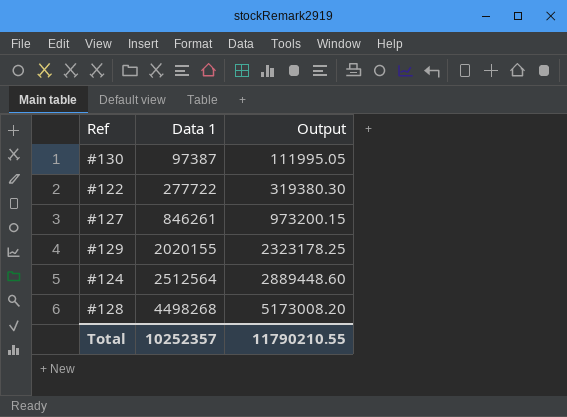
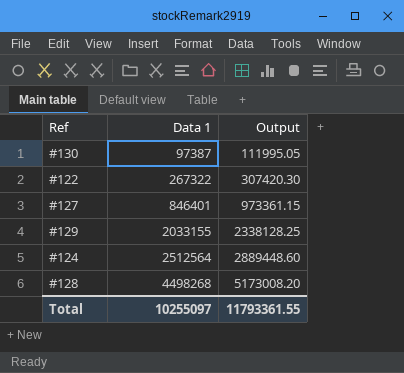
#122 | Data 1: 277722 -> 267322
#122 | Output: 319380.30 -> 307420.30
#127 | Data 1: 846261 -> 846401
#127 | Output: 973200.15 -> 973361.15
#129 | Data 1: 2020155 -> 2033155
#129 | Output: 2323178.25 -> 2338128.25
Total | Data 1: 10252357 -> 10255097
Total | Output: 11790210.55 -> 11793361.55

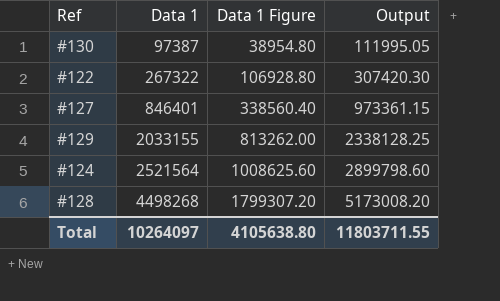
column Data 1 Figure | formula: none -> [Data 1] * 0.4
#124 | Data 1: 2512564 -> 2521564
#124 | Output: 2889448.60 -> 2899798.60
Total | Data 1: 10255097 -> 10264097
Total | Output: 11793361.55 -> 11803711.55

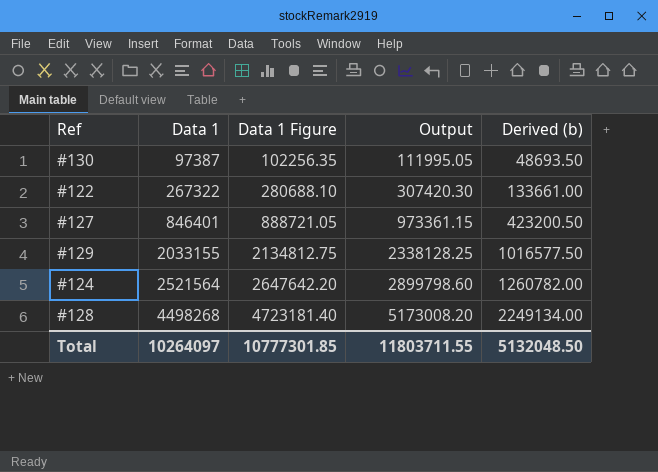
column Data 1 Figure | formula: [Data 1] * 0.4 -> [Data 1] * 1.05
column Derived (b) | formula: none -> [Data 1] * 0.5
Total | Data 1 Figure: 4105638.80 -> 10777301.85

